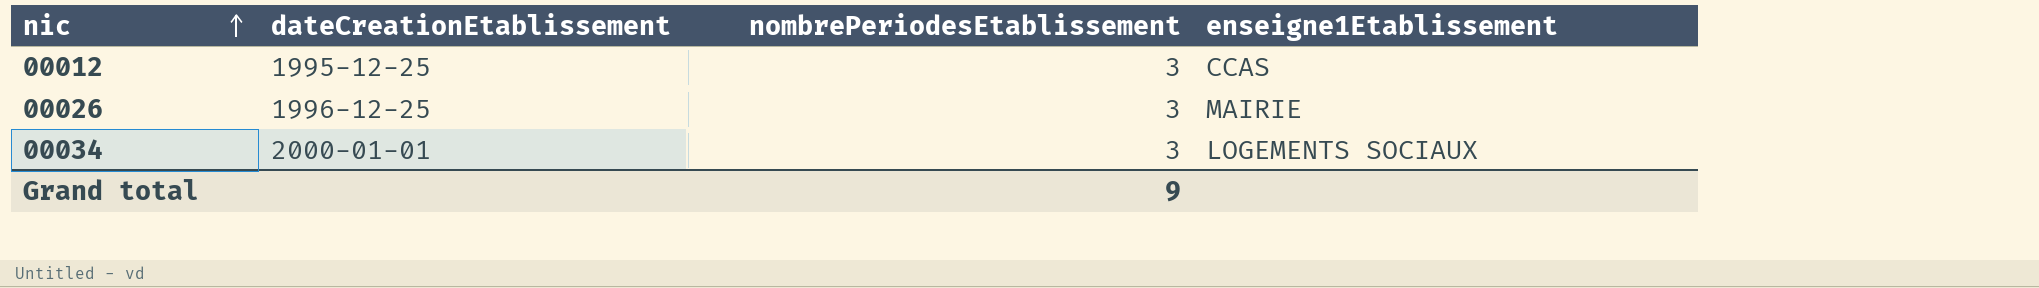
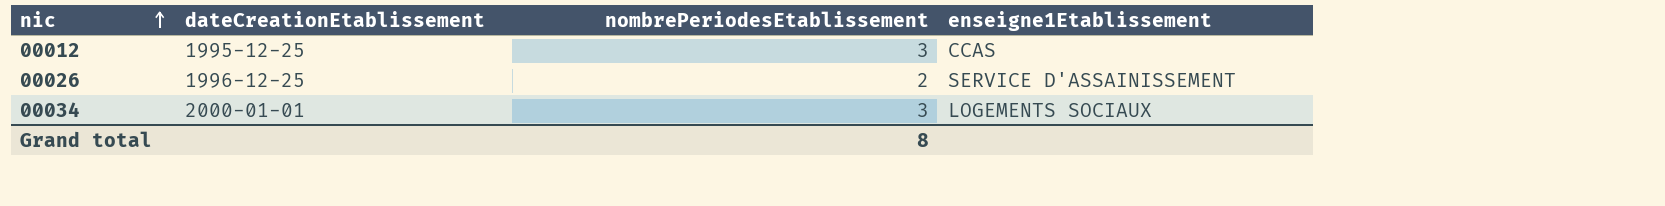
00026 | nombrePeriodesEtablissement: 3 -> 2
00026 | enseigne1Etablissement: MAIRIE -> SERVICE D'ASSAINISSEMENT
Grand total | nombrePeriodesEtablissement: 9 -> 8

